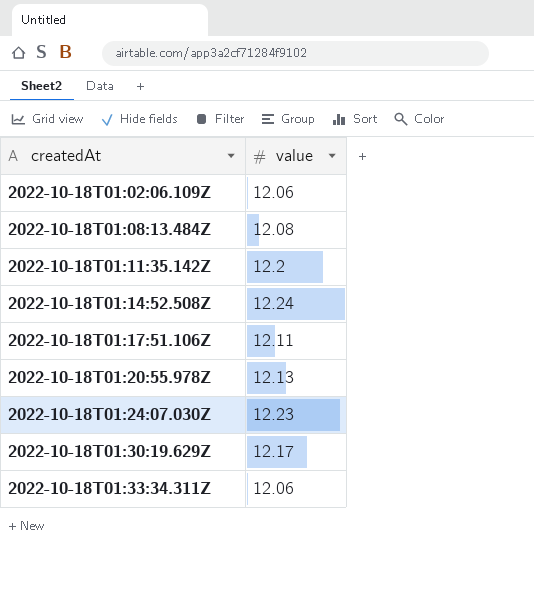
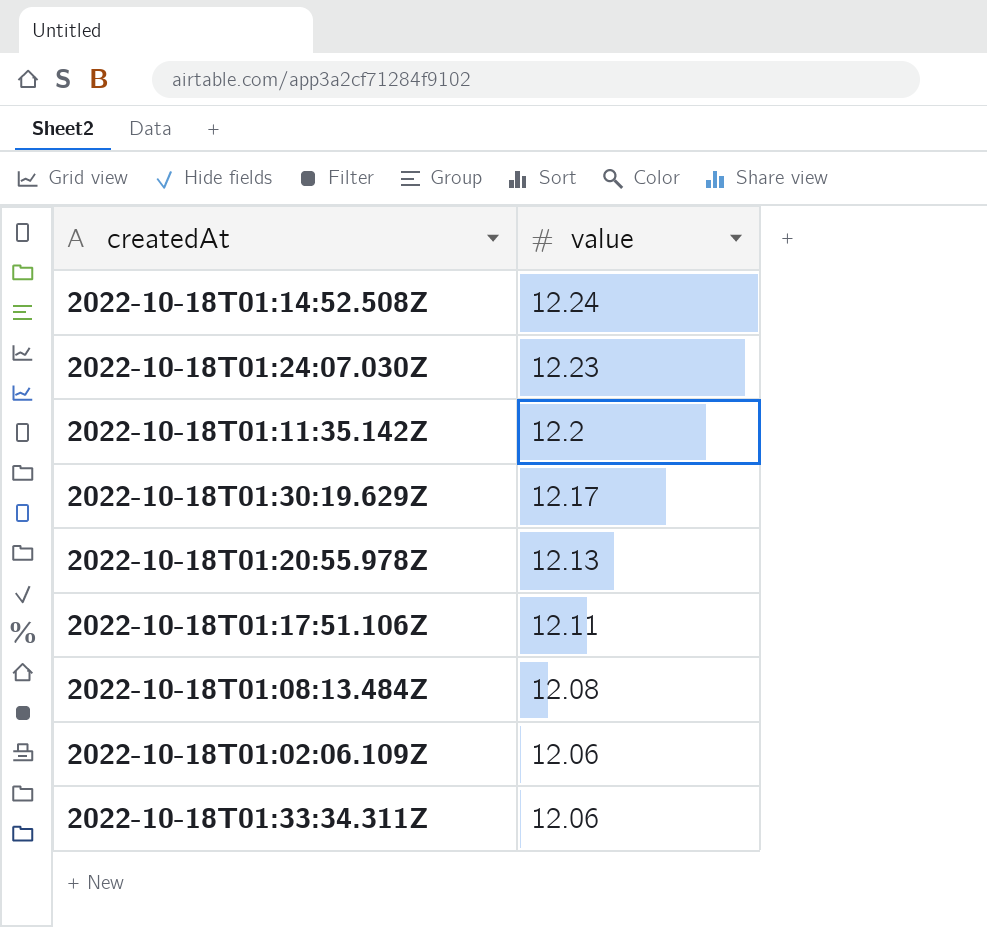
row order: createdAt ascending -> value descending

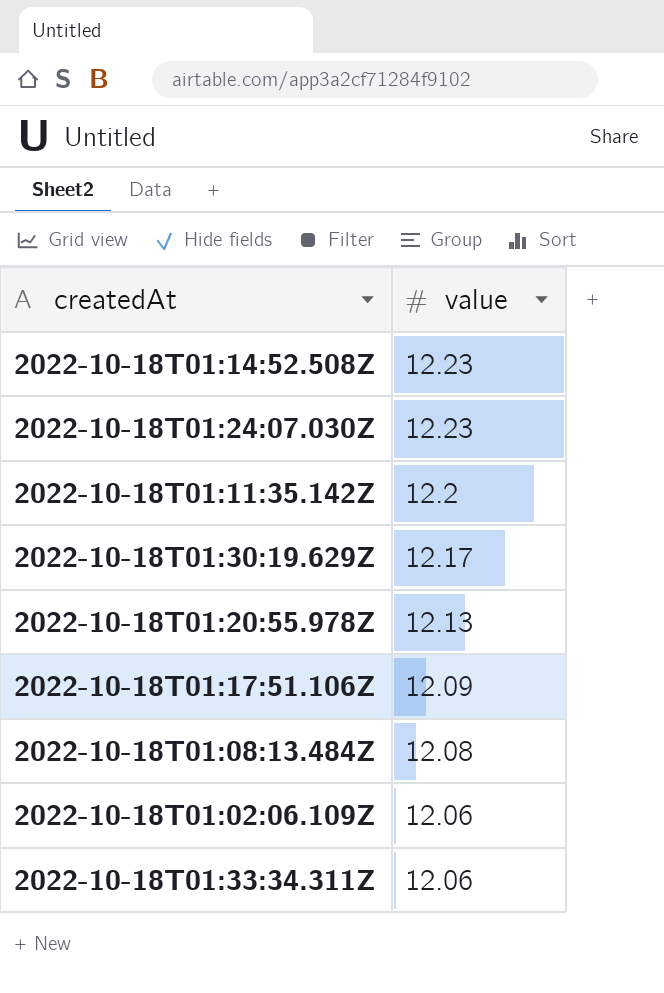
2022-10-18T01:14:52.508Z | value: 12.24 -> 12.23
2022-10-18T01:17:51.106Z | value: 12.11 -> 12.09

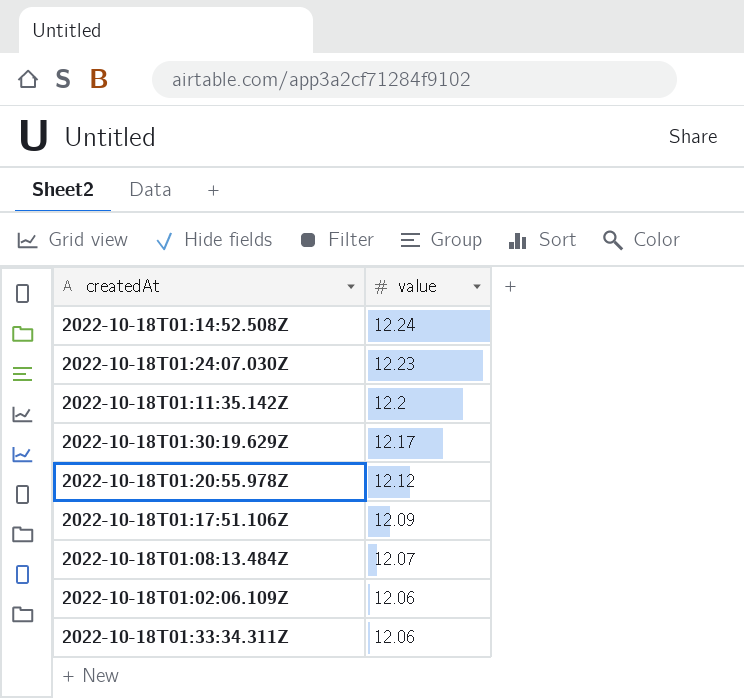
2022-10-18T01:14:52.508Z | value: 12.23 -> 12.24
2022-10-18T01:20:55.978Z | value: 12.13 -> 12.12
2022-10-18T01:08:13.484Z | value: 12.08 -> 12.07

